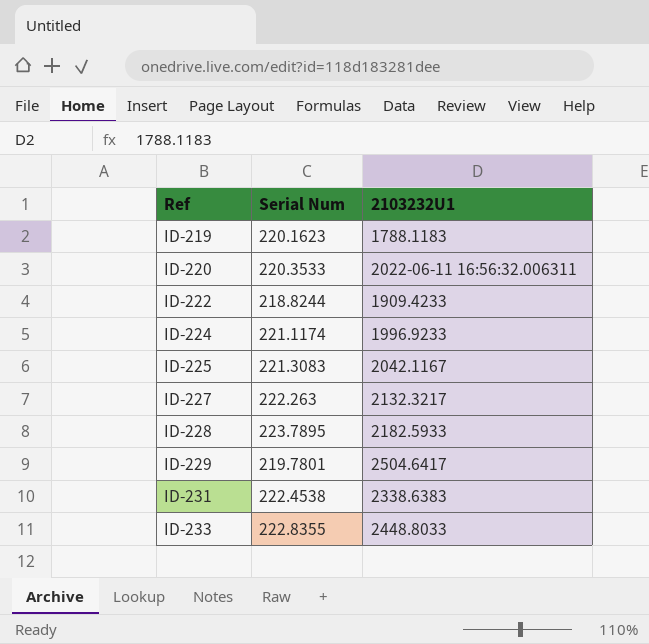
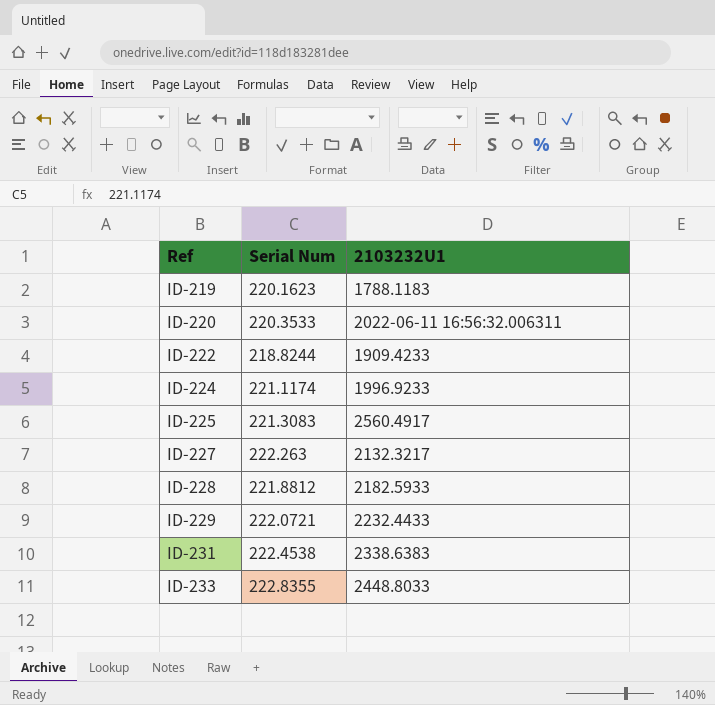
ID-225 | 2103232U1: 2042.1167 -> 2560.4917
ID-228 | Serial Num: 223.7895 -> 221.8812
ID-229 | Serial Num: 219.7801 -> 222.0721
ID-229 | 2103232U1: 2504.6417 -> 2232.4433

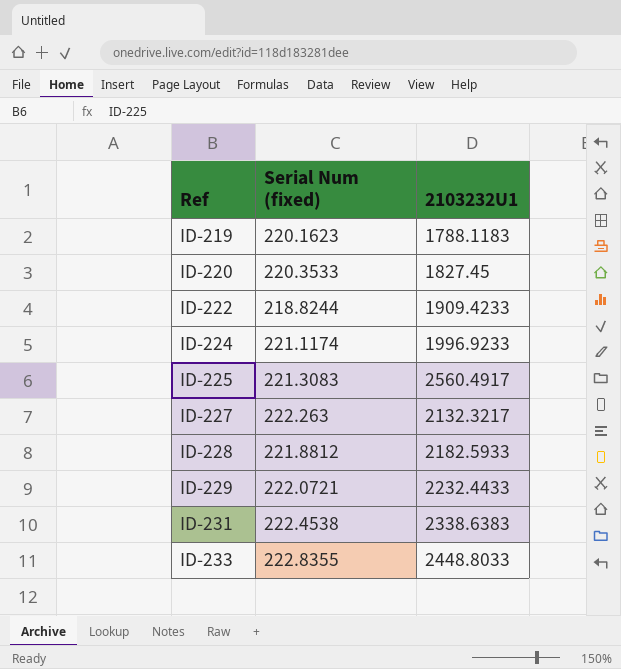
column name: Serial Num -> Serial Num (fixed)
ID-220 | 2103232U1: 2022-06-11 16:56:32.006311 -> 1827.45

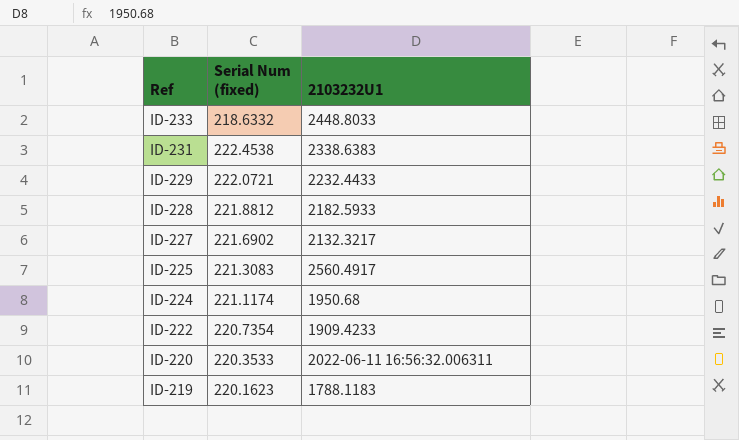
row order: Ref ascending -> Ref descending
ID-233 | Serial Num (fixed): 222.8355 -> 218.6332
ID-227 | Serial Num (fixed): 222.263 -> 221.6902
ID-224 | 2103232U1: 1996.9233 -> 1950.68
ID-222 | Serial Num (fixed): 218.8244 -> 220.7354
ID-220 | 2103232U1: 1827.45 -> 2022-06-11 16:56:32.006311

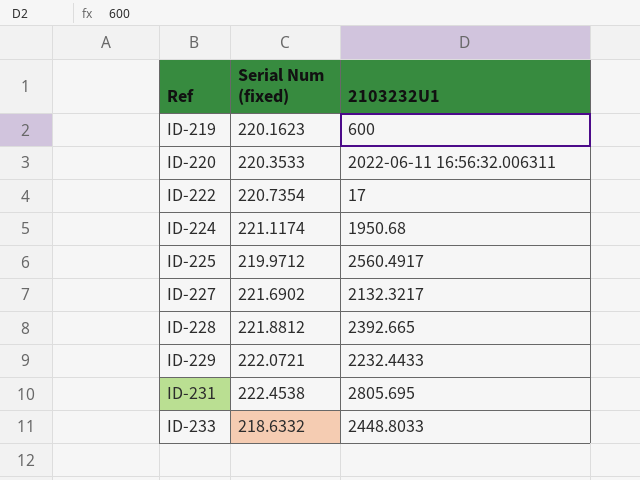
row order: Ref descending -> Ref ascending
ID-219 | 2103232U1: 1788.1183 -> 600
ID-222 | 2103232U1: 1909.4233 -> 17
ID-225 | Serial Num (fixed): 221.3083 -> 219.9712
ID-228 | 2103232U1: 2182.5933 -> 2392.665
ID-231 | 2103232U1: 2338.6383 -> 2805.695

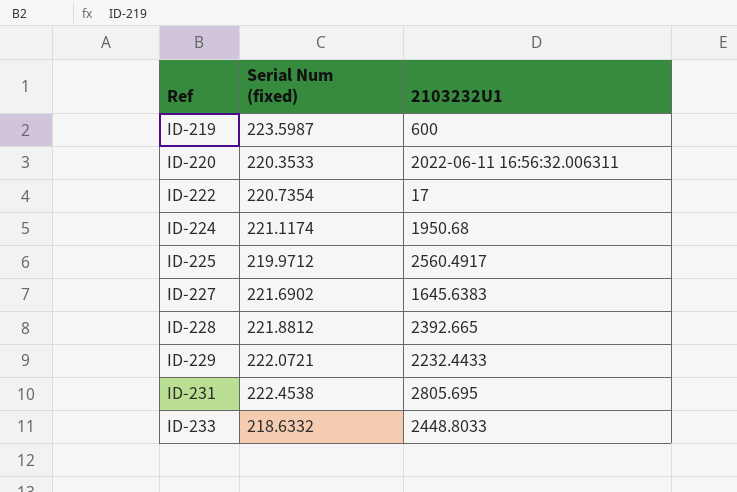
ID-219 | Serial Num (fixed): 220.1623 -> 223.5987
ID-227 | 2103232U1: 2132.3217 -> 1645.6383

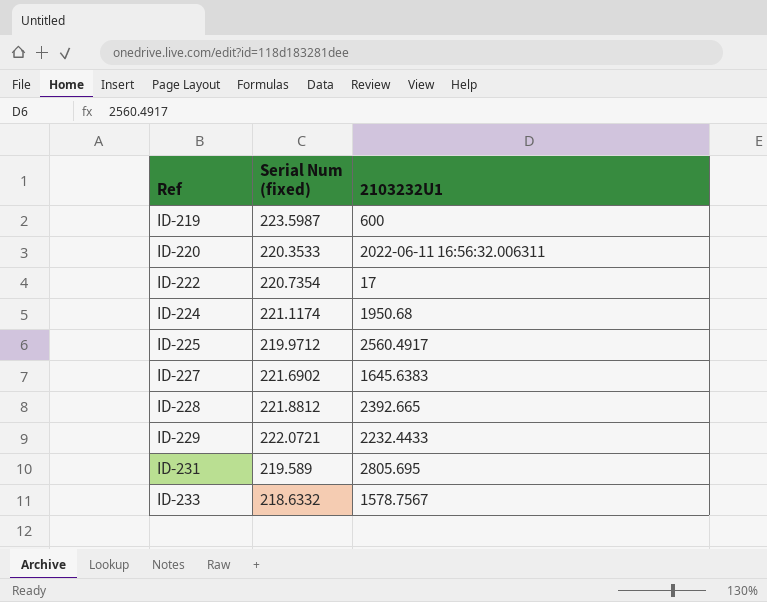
ID-231 | Serial Num (fixed): 222.4538 -> 219.589
ID-233 | 2103232U1: 2448.8033 -> 1578.7567

